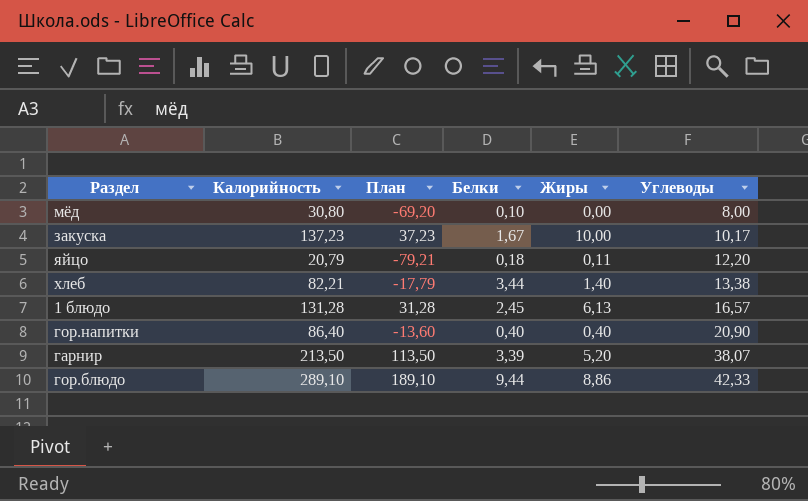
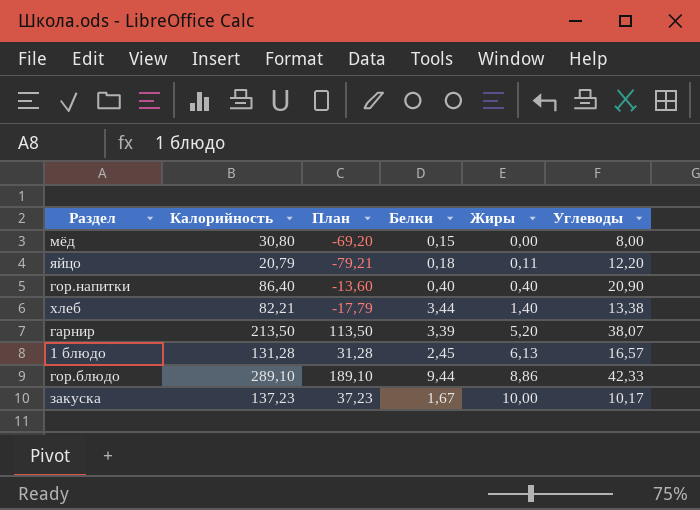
row order: Углеводы ascending -> Жиры ascending
мёд | Белки: 0,10 -> 0,15

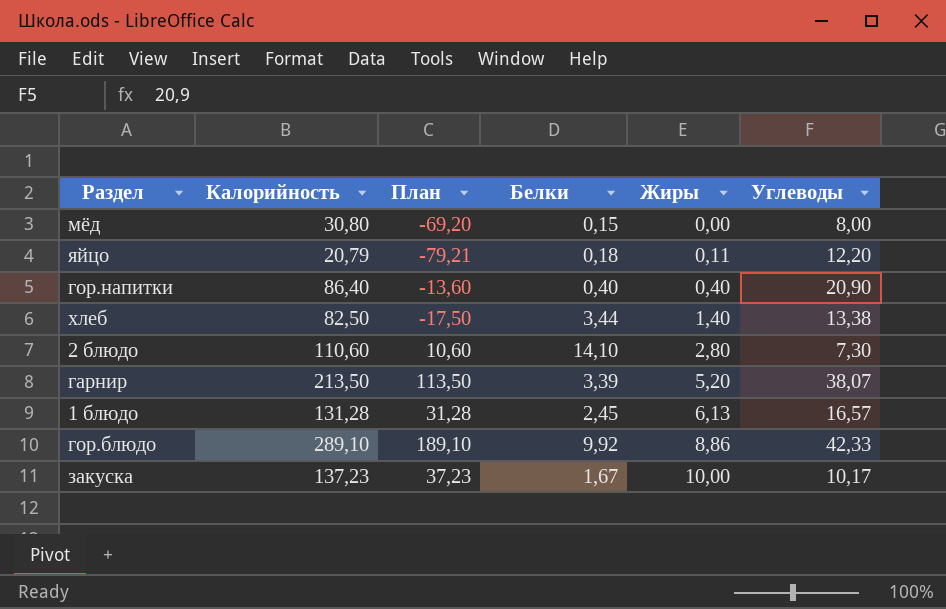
хлеб | Калорийность: 82,21 -> 82,50
хлеб | План: -17,79 -> -17,50
row 2 блюдо: none -> 110,60 | 10,60 | 14,10 | 2,80 | 7,30
гор.блюдо | Белки: 9,44 -> 9,92

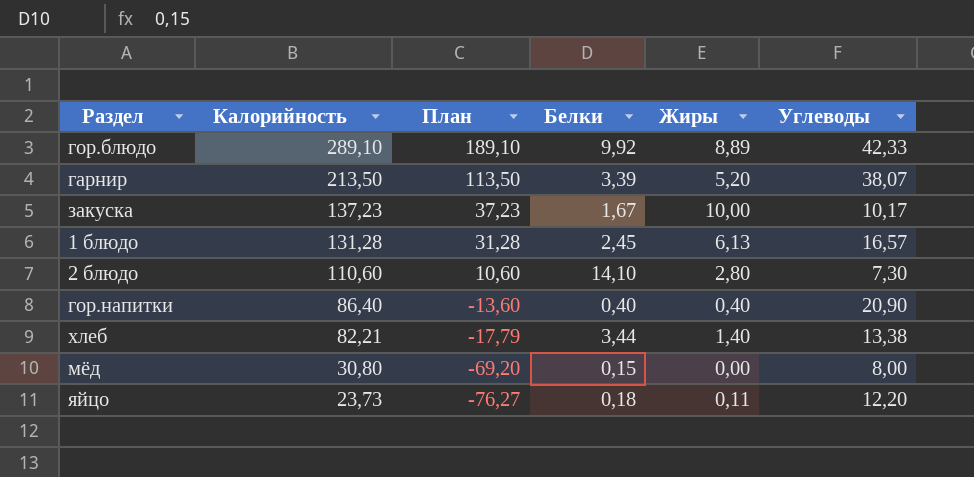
row order: Жиры ascending -> Калорийность descending
гор.блюдо | Жиры: 8,86 -> 8,89
хлеб | Калорийность: 82,50 -> 82,21
хлеб | План: -17,50 -> -17,79
яйцо | Калорийность: 20,79 -> 23,73
яйцо | План: -79,21 -> -76,27

